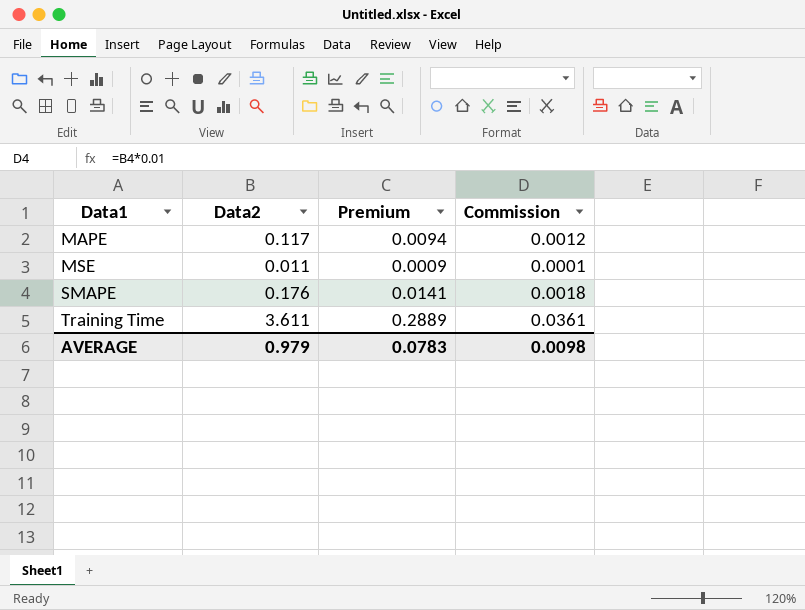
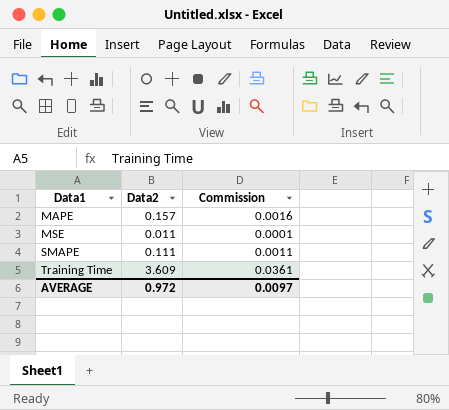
column Premium | formula: [Data2] * 0.08 -> none
MAPE | Data2: 0.117 -> 0.157
MAPE | Commission: 0.0012 -> 0.0016
SMAPE | Data2: 0.176 -> 0.111
SMAPE | Commission: 0.0018 -> 0.0011
Training Time | Data2: 3.611 -> 3.609
AVERAGE | Data2: 0.979 -> 0.972
AVERAGE | Commission: 0.0098 -> 0.0097

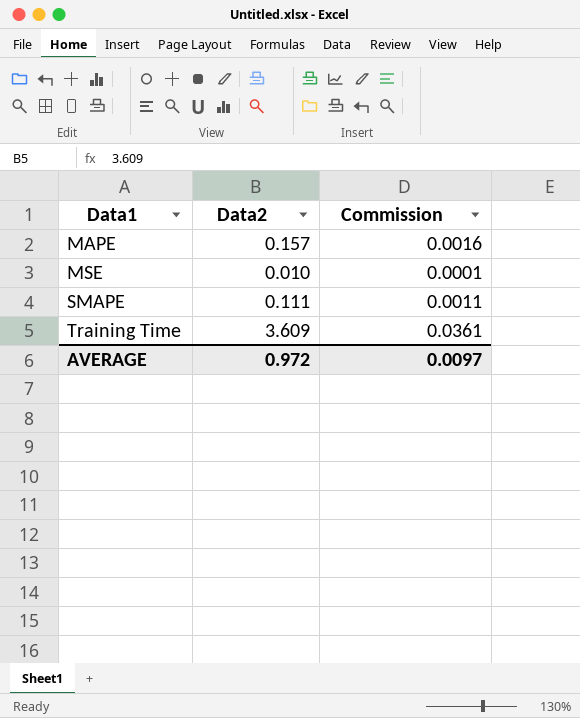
MSE | Data2: 0.011 -> 0.010

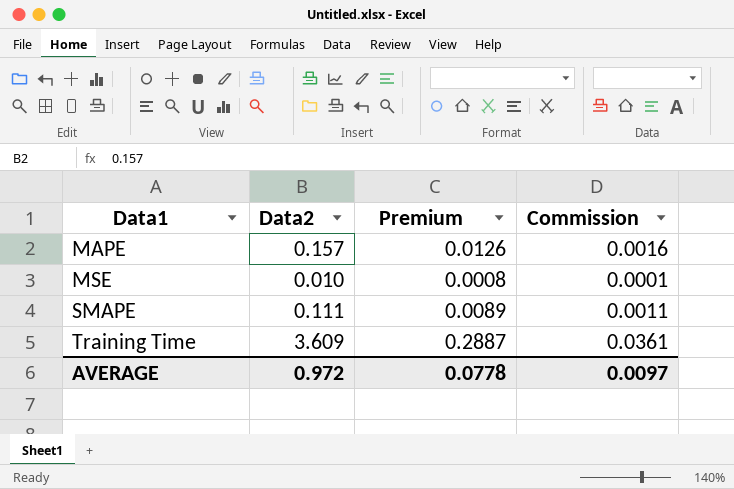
column Premium | formula: none -> [Data2] * 0.08

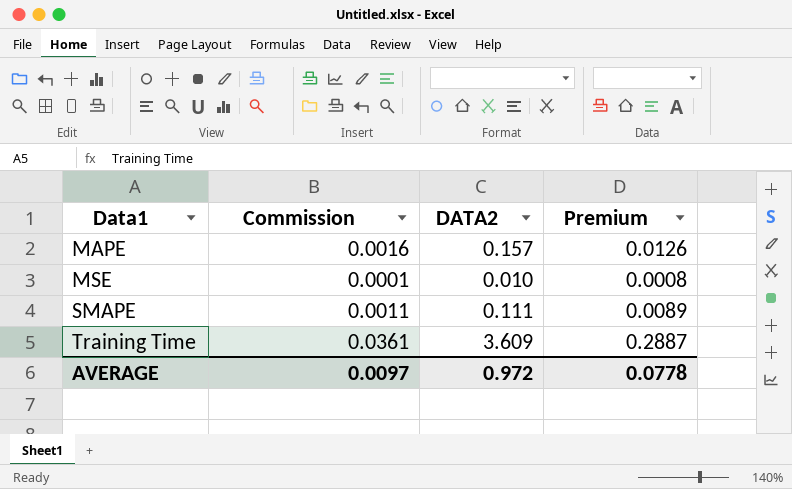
column Commission | position: 4 -> 2
column name: Data2 -> DATA2

